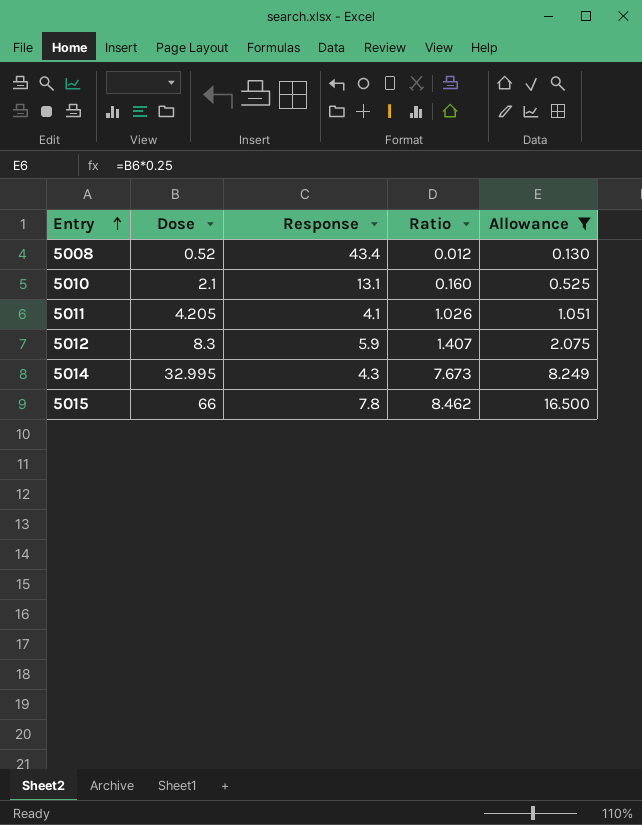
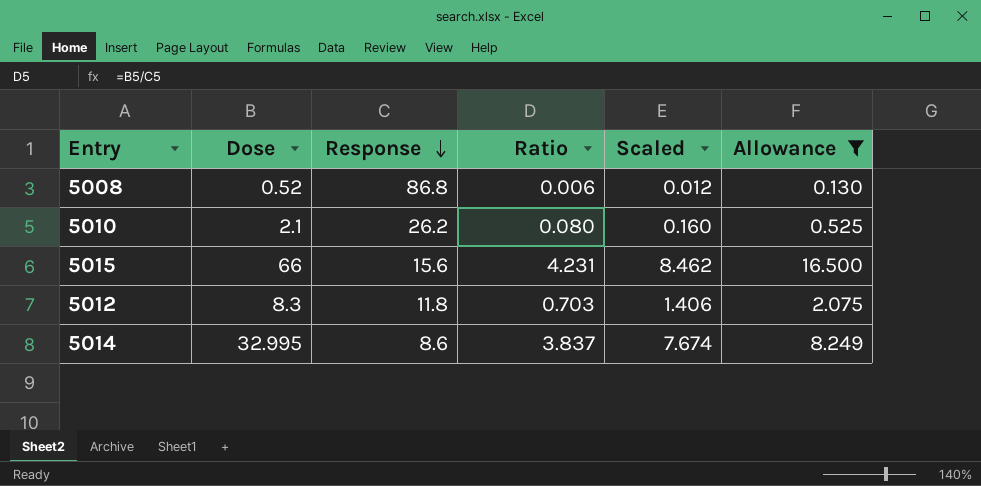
row order: Entry ascending -> Response descending
column Scaled | formula: none -> [Ratio] * 2
row 5011: 4.205 | 4.1 | 1.026 | 1.051 -> none
5008 | Response: 43.4 -> 86.8
5008 | Ratio: 0.012 -> 0.006
5010 | Response: 13.1 -> 26.2
5010 | Ratio: 0.160 -> 0.080
5015 | Response: 7.8 -> 15.6
5015 | Ratio: 8.462 -> 4.231
5012 | Response: 5.9 -> 11.8
5012 | Ratio: 1.407 -> 0.703
5014 | Response: 4.3 -> 8.6
5014 | Ratio: 7.673 -> 3.837

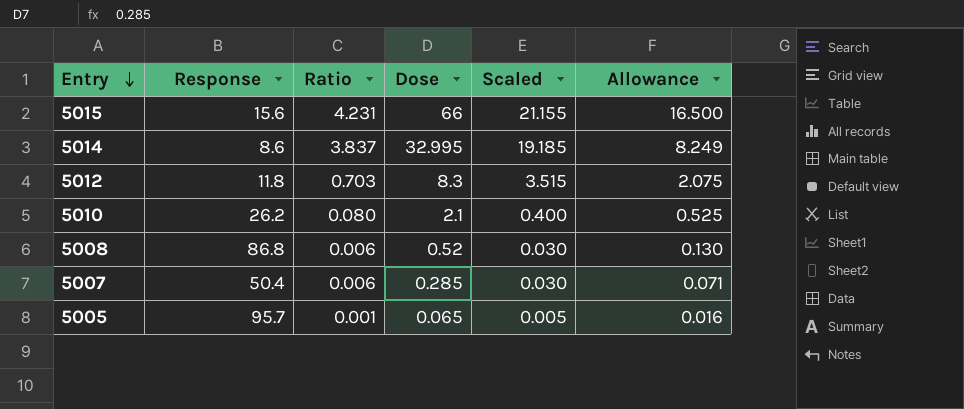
filter: Allowance >= 0.130 -> none
row order: Response descending -> Entry descending
column Dose | position: 2 -> 4
column Scaled | formula: [Ratio] * 2 -> [Ratio] * 5

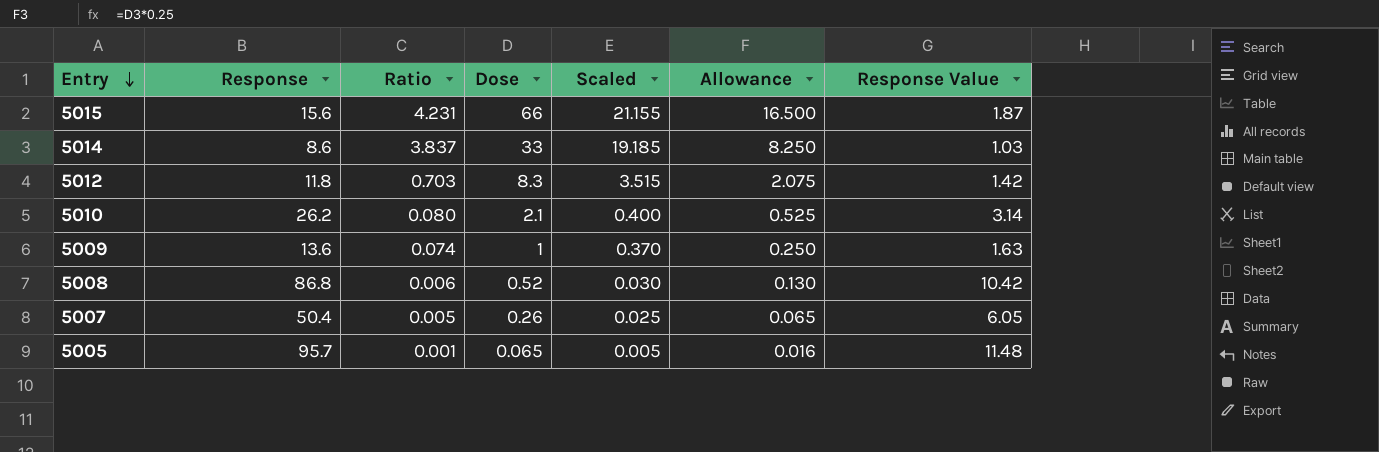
column Response Value | formula: none -> [Response] * 0.12
5014 | Dose: 32.995 -> 33
5014 | Allowance: 8.249 -> 8.250
row 5009: none -> 13.6 | 0.074 | 1 | 0.370 | 0.250 | 1.63
5007 | Ratio: 0.006 -> 0.005
5007 | Dose: 0.285 -> 0.26
5007 | Scaled: 0.030 -> 0.025
5007 | Allowance: 0.071 -> 0.065

